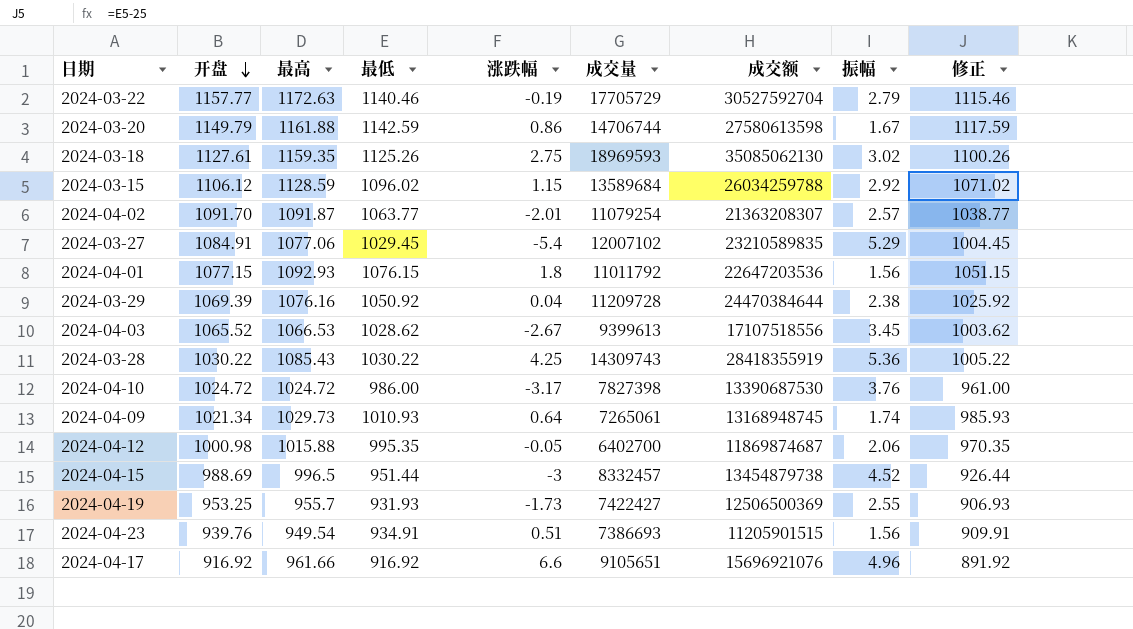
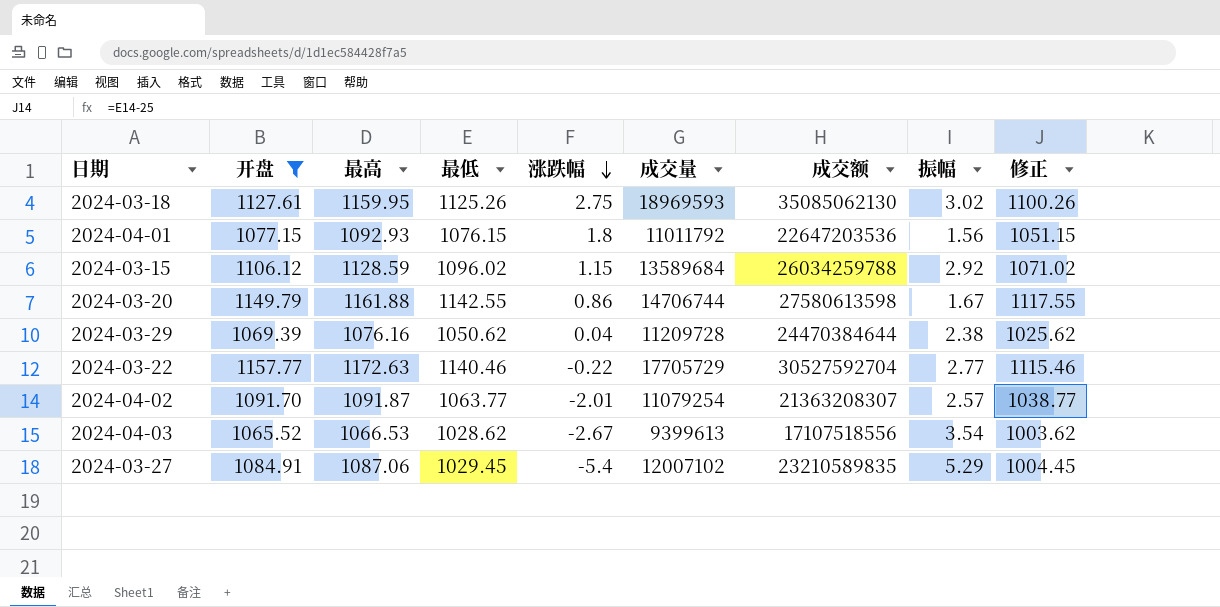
filter: none -> 开盘 >= 1065.52
row order: 开盘 descending -> 涨跌幅 descending
2024-03-18 | 最高: 1159.35 -> 1159.95
2024-03-20 | 最低: 1142.59 -> 1142.55
2024-03-20 | 修正: 1117.59 -> 1117.55
2024-03-29 | 最低: 1050.92 -> 1050.62
2024-03-29 | 修正: 1025.92 -> 1025.62
2024-03-22 | 涨跌幅: -0.19 -> -0.22
2024-03-22 | 振幅: 2.79 -> 2.77
2024-04-03 | 振幅: 3.45 -> 3.54
2024-03-27 | 最高: 1077.06 -> 1087.06

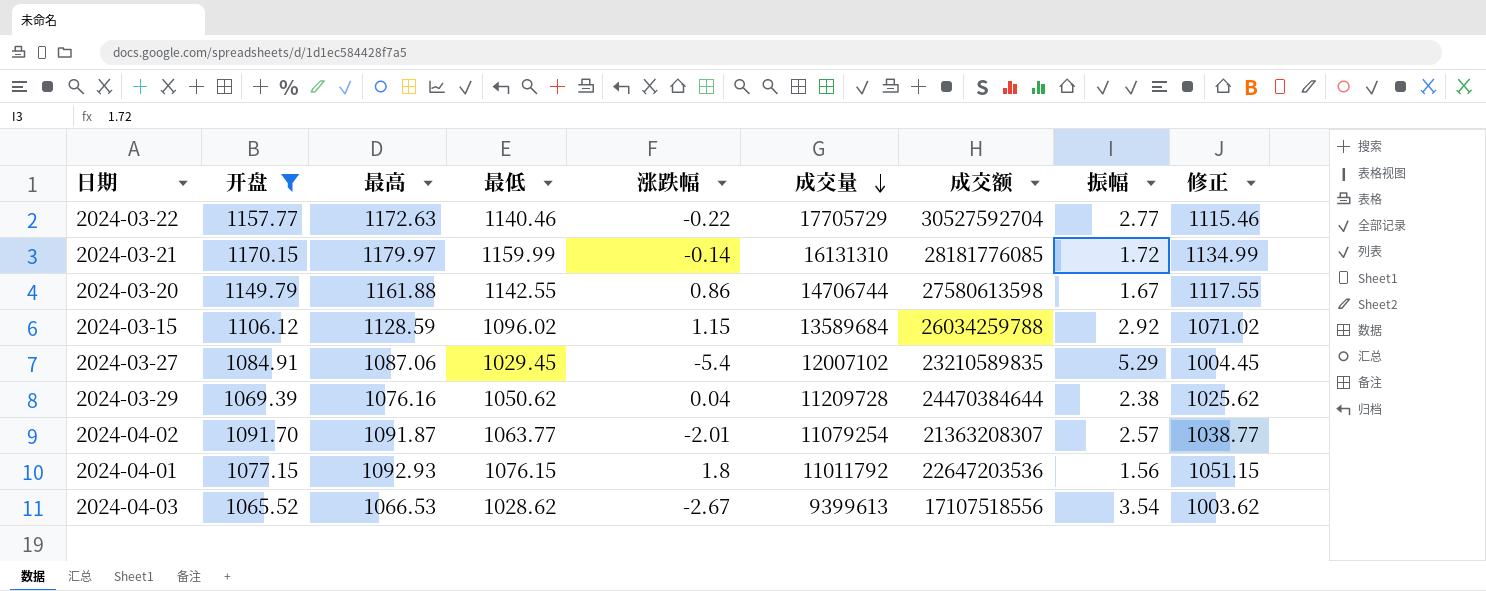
row order: 涨跌幅 descending -> 成交量 descending
row 2024-03-18: 1127.61 | 1159.95 | 1125.26 | 2.75 | 18969593 | 35085062130 | 3.02 | 1100.26 -> none
row 2024-03-21: none -> 1170.15 | 1179.97 | 1159.99 | -0.14 | 16131310 | 28181776085 | 1.72 | 1134.99

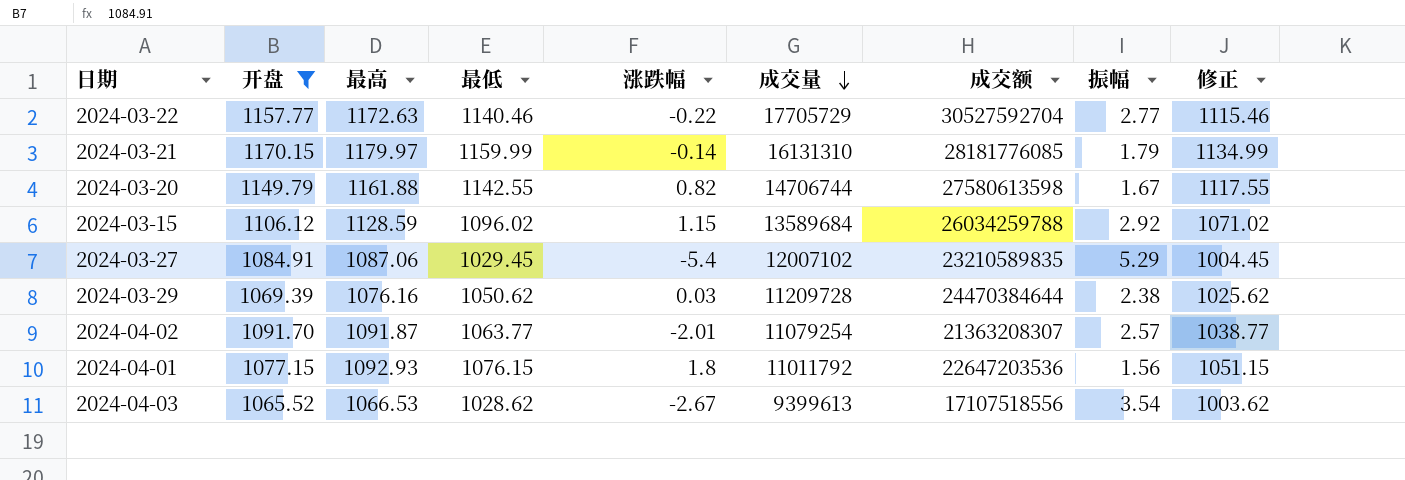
2024-03-21 | 振幅: 1.72 -> 1.79
2024-03-20 | 涨跌幅: 0.86 -> 0.82
2024-03-29 | 涨跌幅: 0.04 -> 0.03

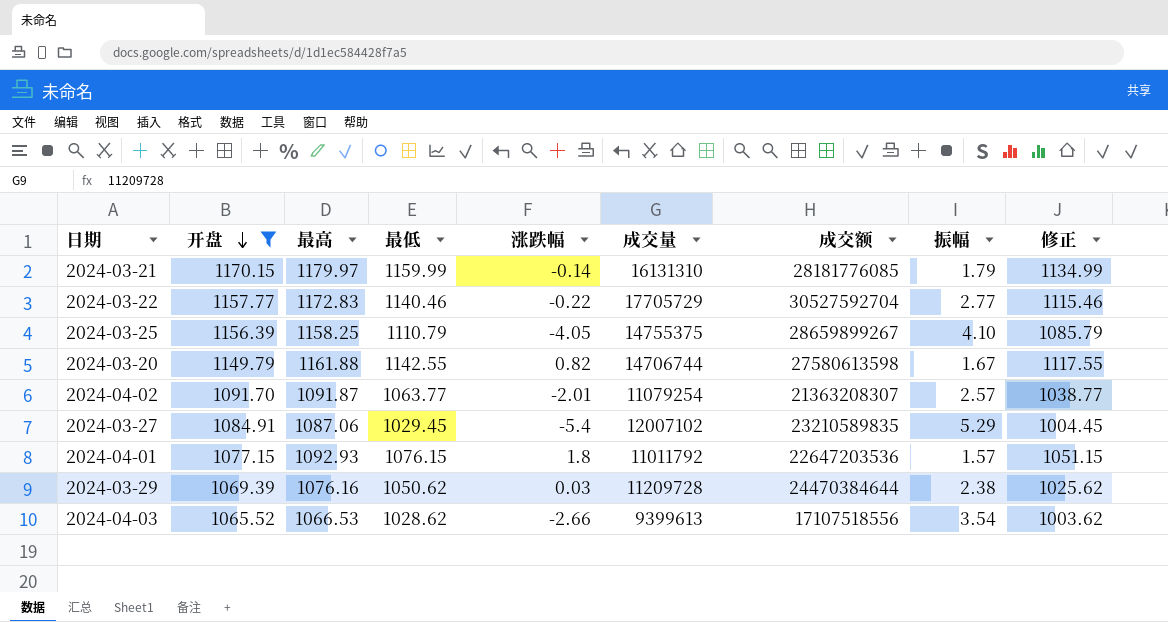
row order: 成交量 descending -> 开盘 descending
row 2024-03-15: 1106.12 | 1128.59 | 1096.02 | 1.15 | 13589684 | 26034259788 | 2.92 | 1071.02 -> none
2024-03-22 | 最高: 1172.63 -> 1172.83
row 2024-03-25: none -> 1156.39 | 1158.25 | 1110.79 | -4.05 | 14755375 | 28659899267 | 4.10 | 1085.79
2024-04-01 | 振幅: 1.56 -> 1.57
2024-04-03 | 涨跌幅: -2.67 -> -2.66

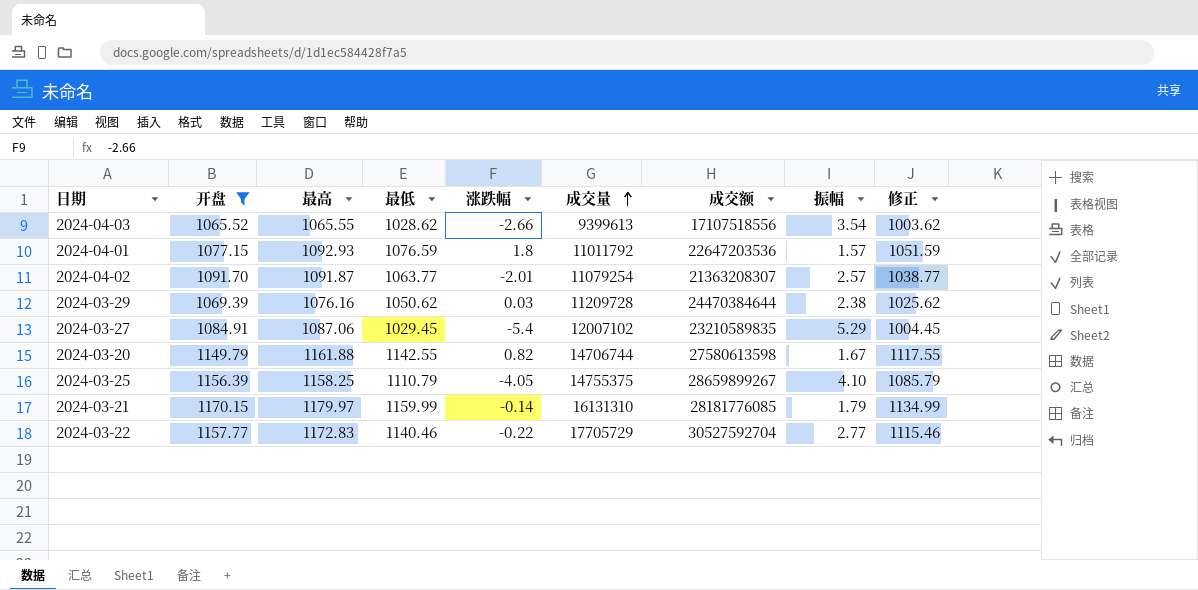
row order: 开盘 descending -> 成交量 ascending
2024-04-03 | 最高: 1066.53 -> 1065.55
2024-04-01 | 最低: 1076.15 -> 1076.59
2024-04-01 | 修正: 1051.15 -> 1051.59

